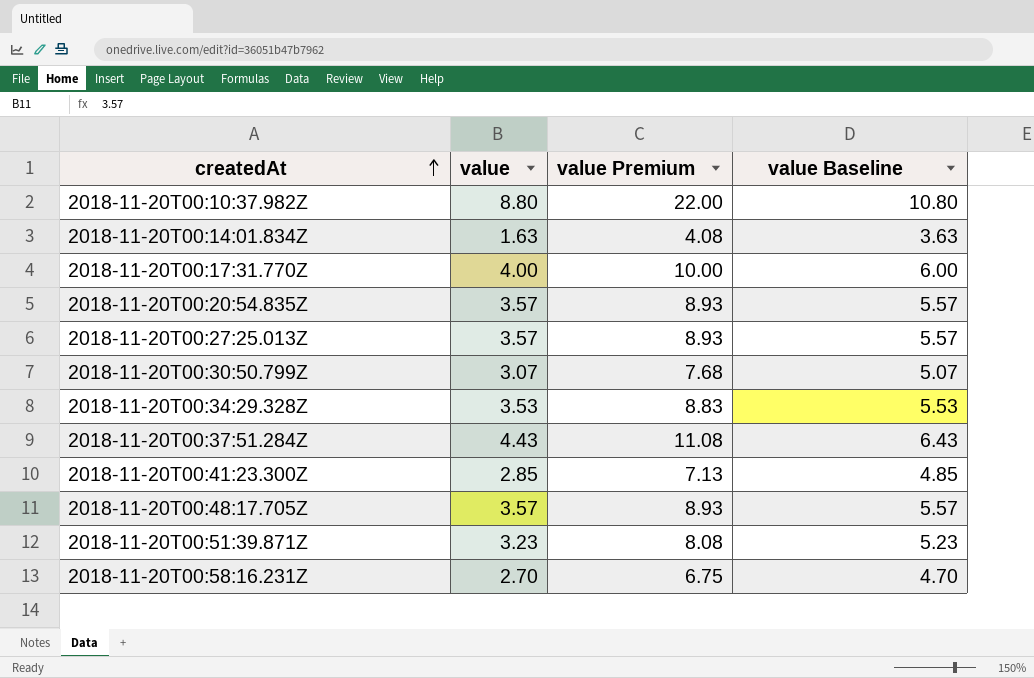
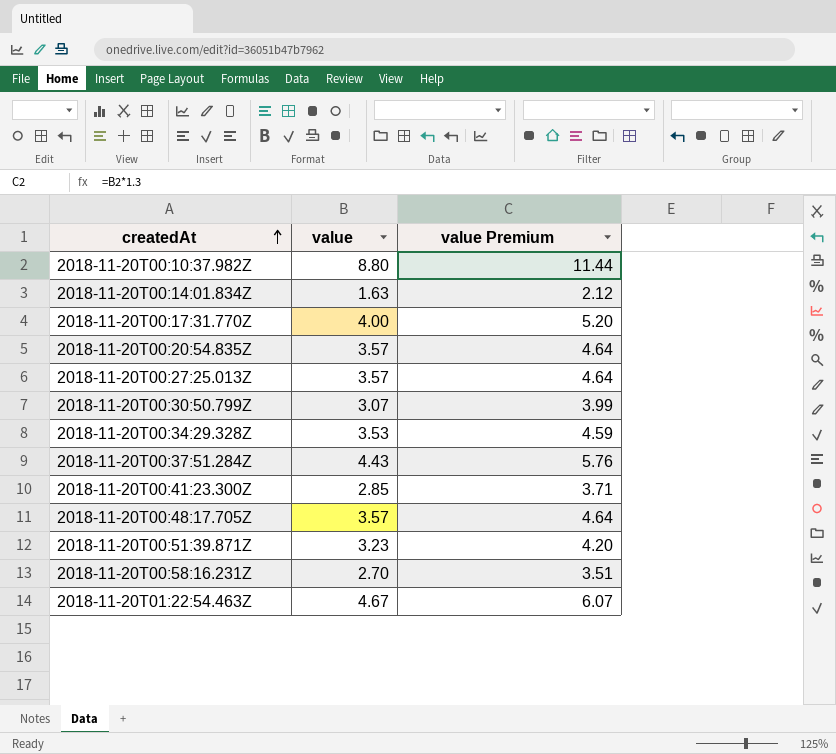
column value Baseline | formula: [value] + 2 -> none
column value Premium | formula: [value] * 2.5 -> [value] * 1.3
row 2018-11-20T01:22:54.463Z: none -> 4.67 | 6.07

